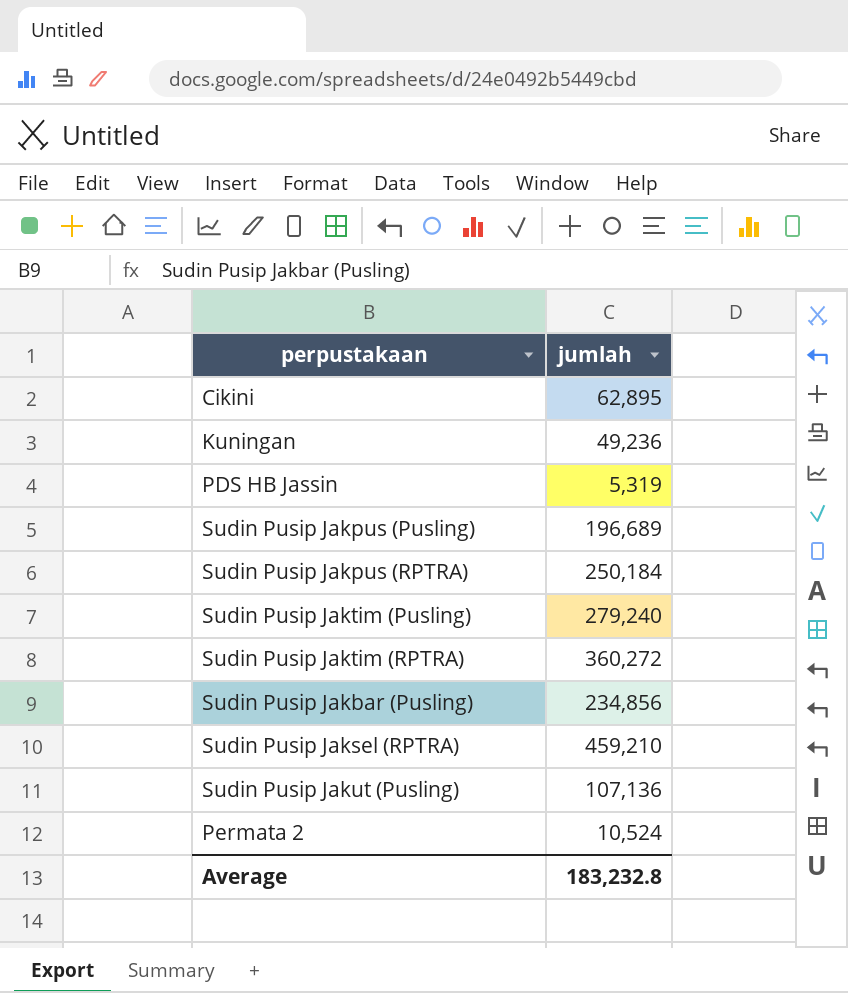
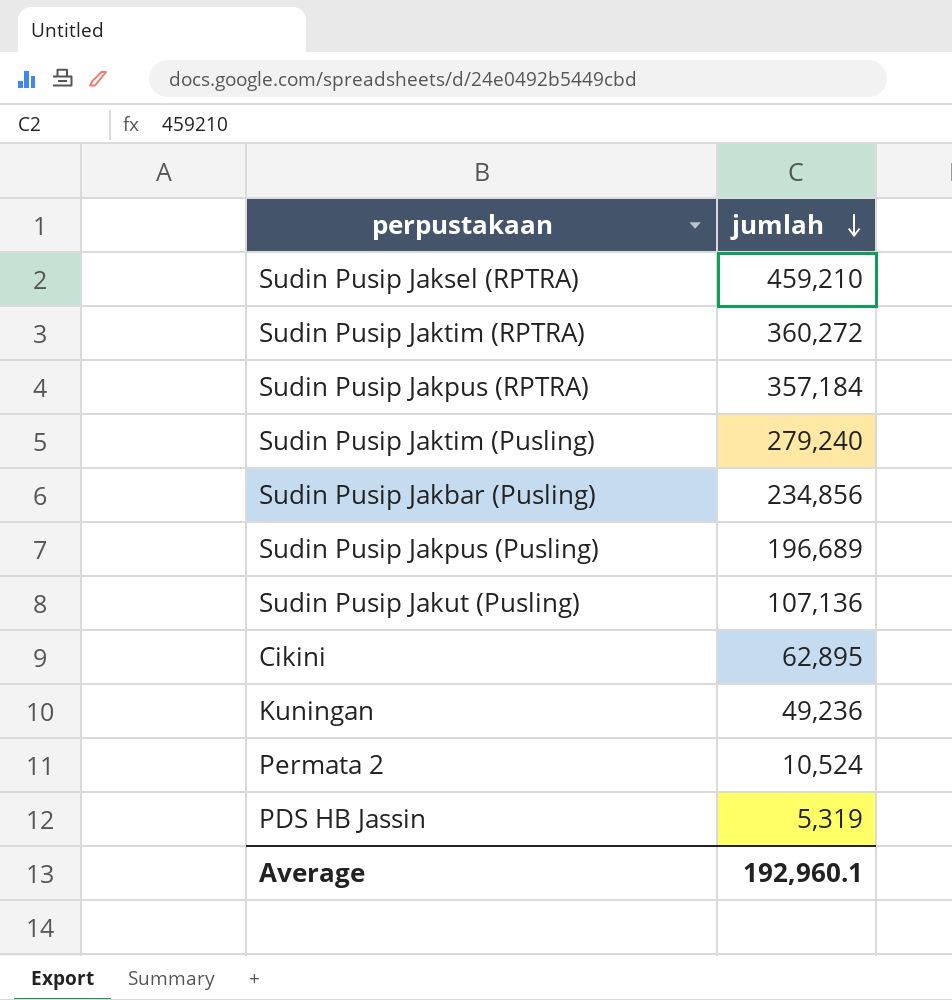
row order: none -> jumlah descending
Sudin Pusip Jakpus (RPTRA) | jumlah: 250,184 -> 357,184
Average | jumlah: 183,232.8 -> 192,960.1

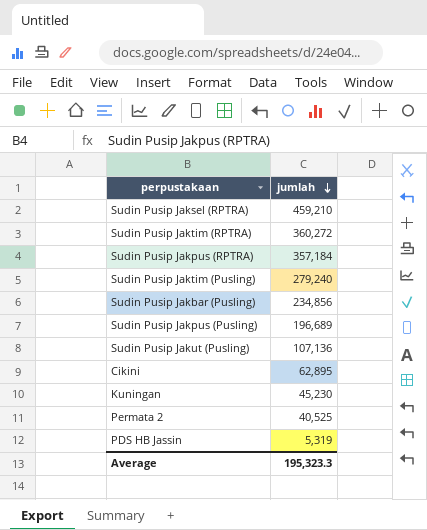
Kuningan | jumlah: 49,236 -> 45,230
Permata 2 | jumlah: 10,524 -> 40,525
Average | jumlah: 192,960.1 -> 195,323.3

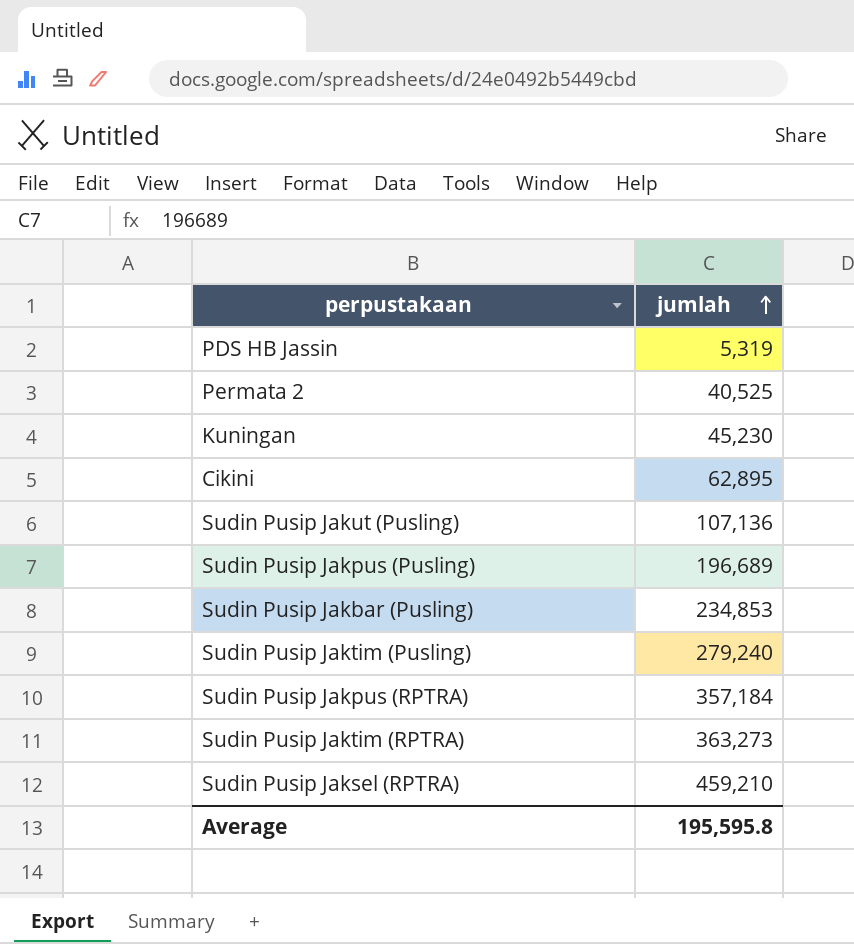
row order: jumlah descending -> jumlah ascending
Sudin Pusip Jakbar (Pusling) | jumlah: 234,856 -> 234,853
Sudin Pusip Jaktim (RPTRA) | jumlah: 360,272 -> 363,273
Average | jumlah: 195,323.3 -> 195,595.8

